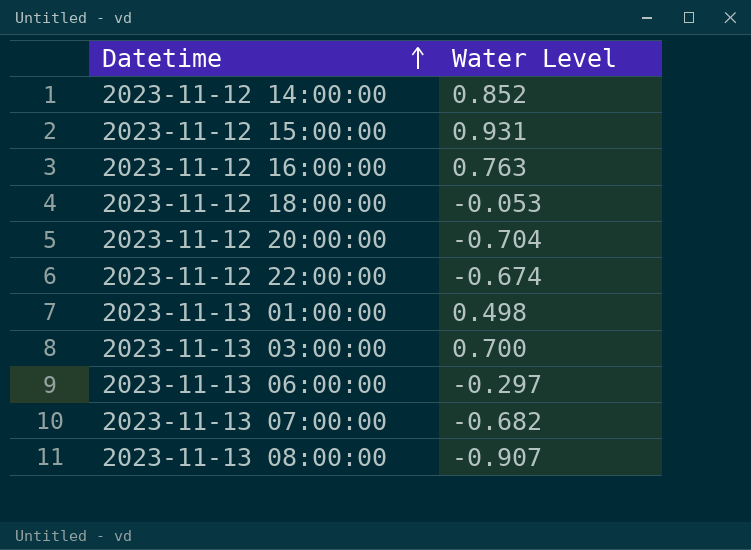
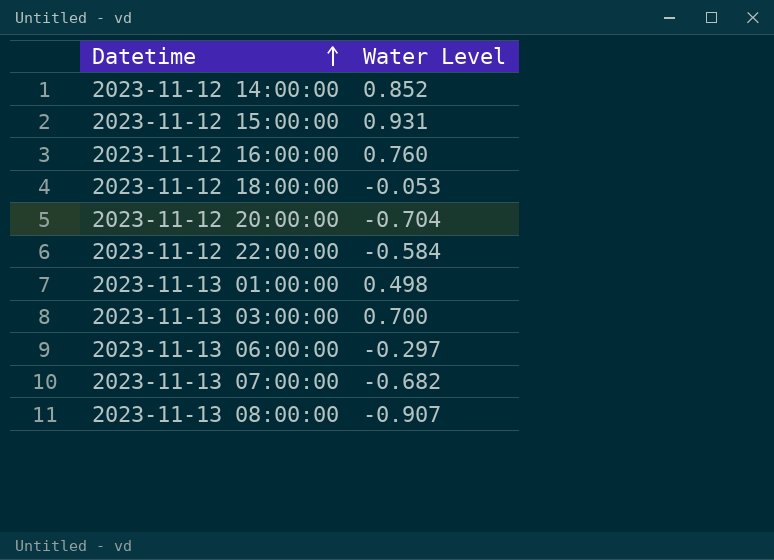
2023-11-12 16:00:00 | Water Level: 0.763 -> 0.760
2023-11-12 22:00:00 | Water Level: -0.674 -> -0.584

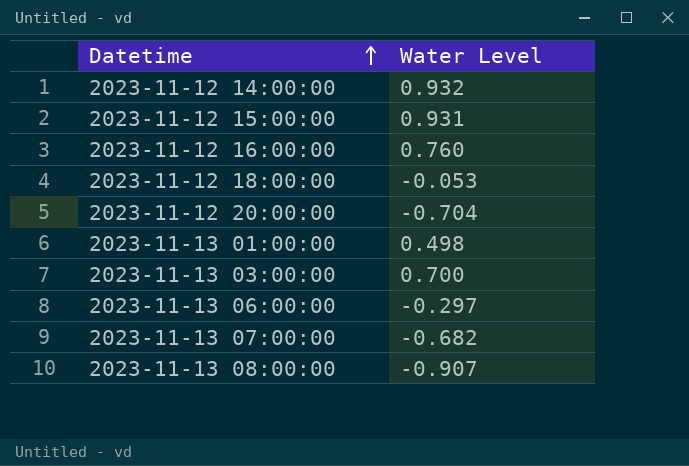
row 2023-11-12 22:00:00: -0.584 -> none
2023-11-12 14:00:00 | Water Level: 0.852 -> 0.932

